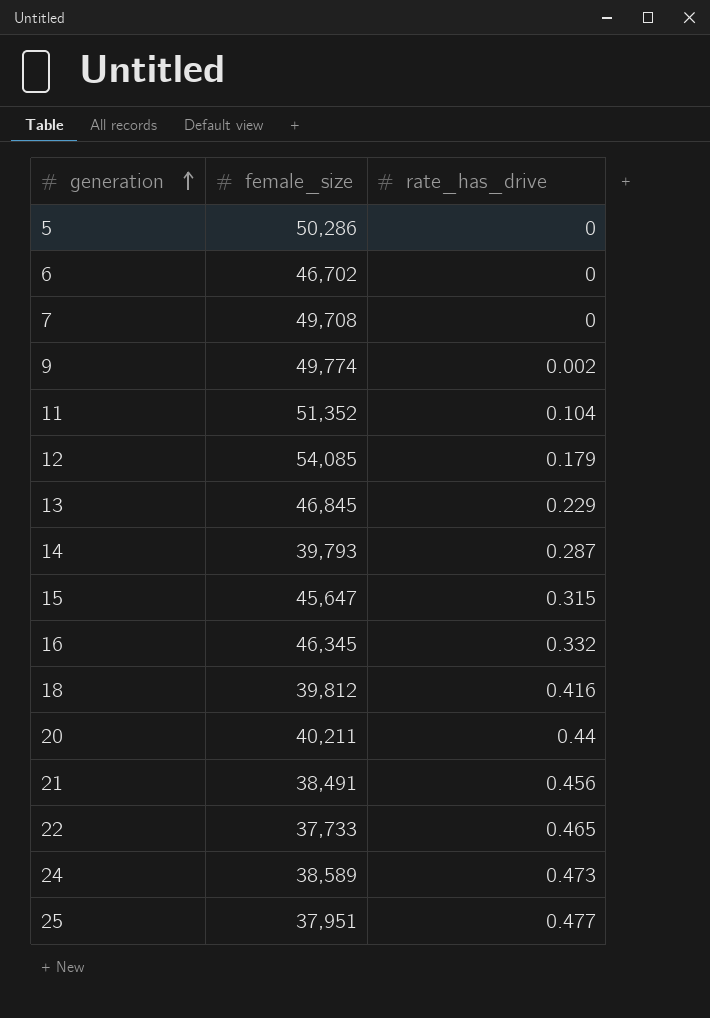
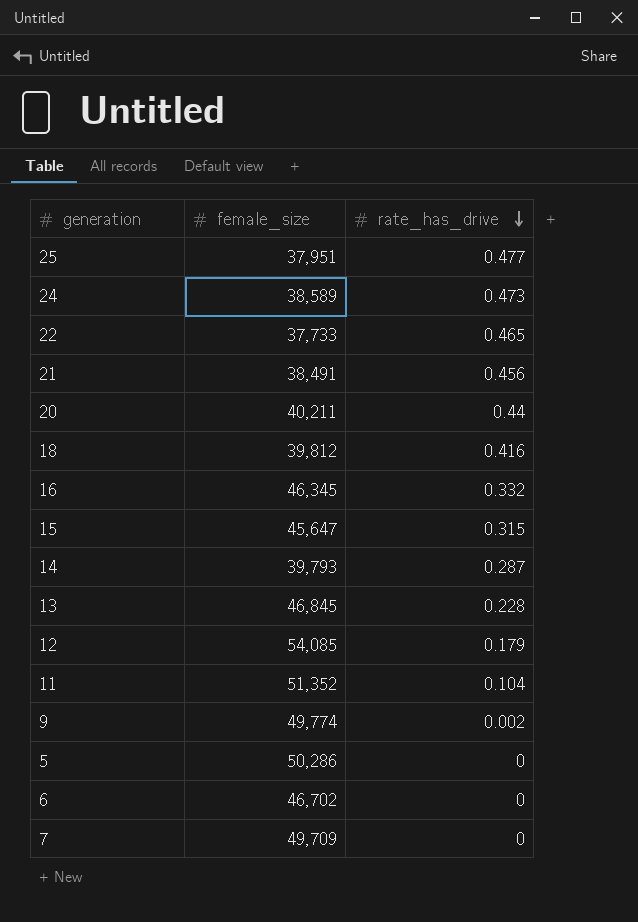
row order: generation ascending -> rate_has_drive descending
13 | rate_has_drive: 0.229 -> 0.228
7 | female_size: 49,708 -> 49,709

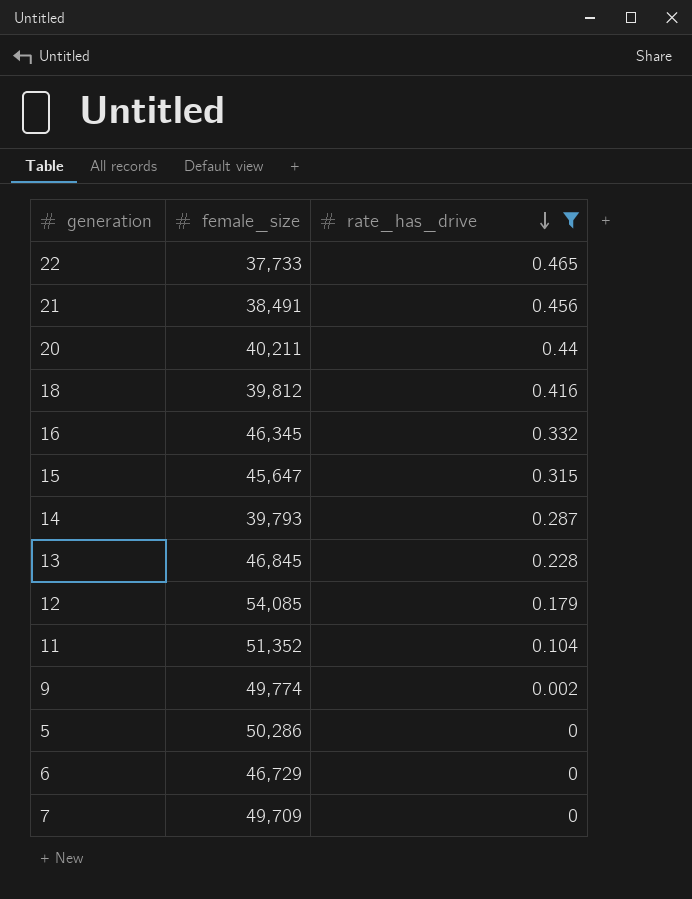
filter: none -> rate_has_drive <= 0.465
6 | female_size: 46,702 -> 46,729

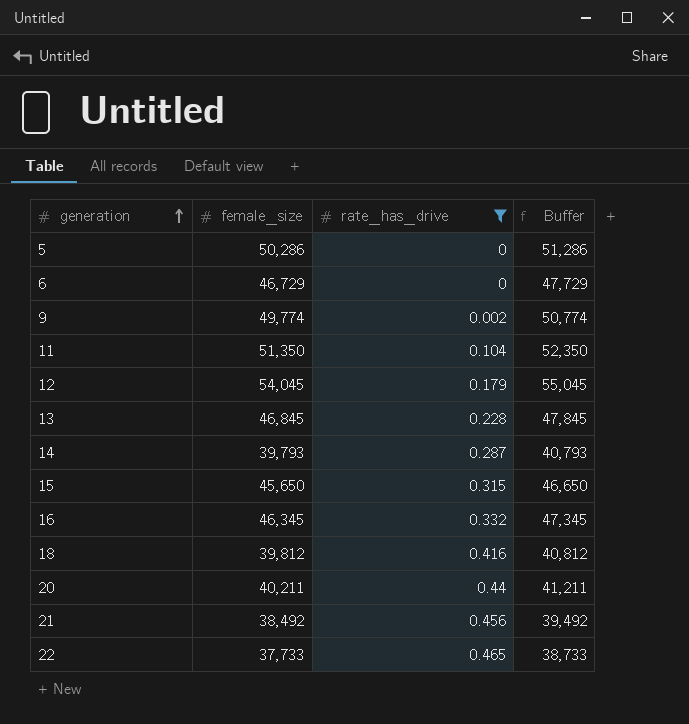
row order: rate_has_drive descending -> generation ascending
column Buffer | formula: none -> [female_size] + 1000
row 7: 49,709 | 0 -> none
11 | female_size: 51,352 -> 51,350
12 | female_size: 54,085 -> 54,045
15 | female_size: 45,647 -> 45,650
21 | female_size: 38,491 -> 38,492

